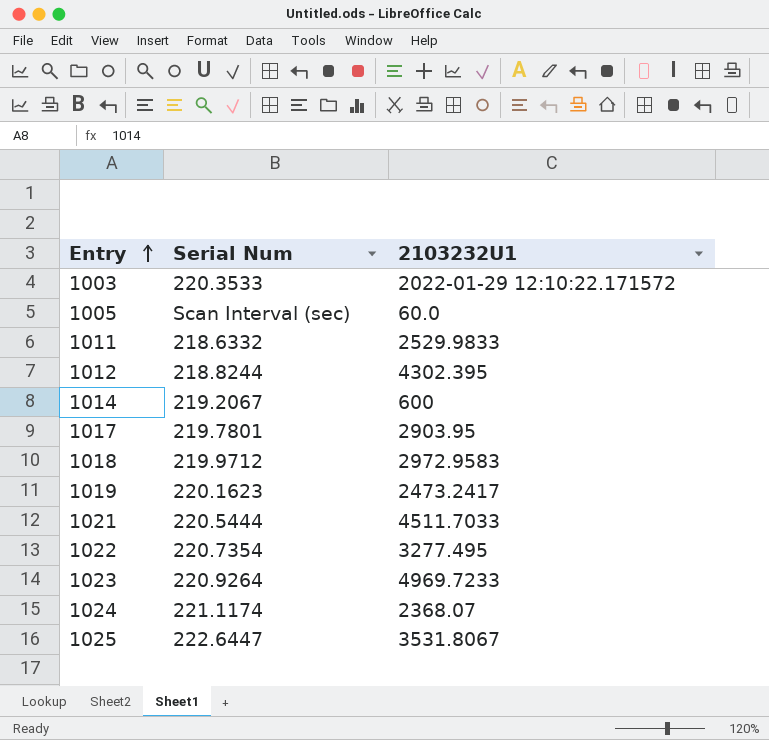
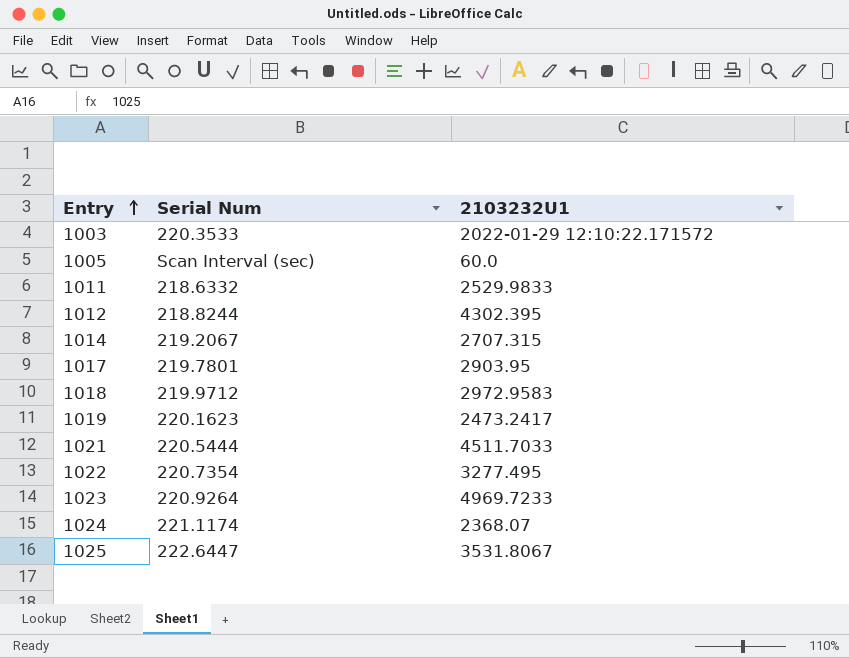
1014 | 2103232U1: 600 -> 2707.315

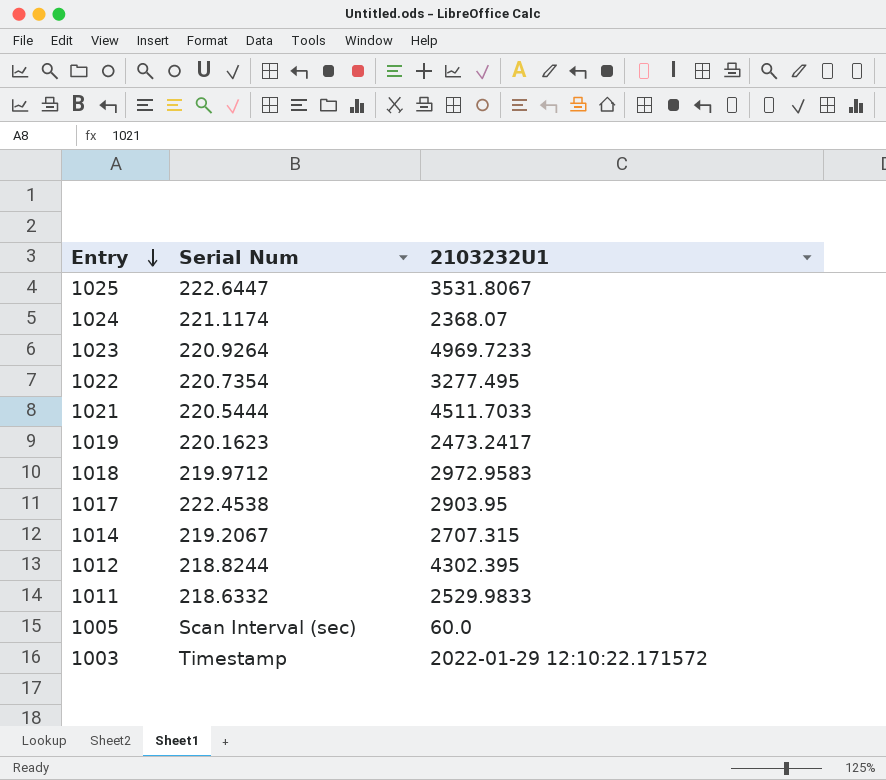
row order: Entry ascending -> Entry descending
1017 | Serial Num: 219.7801 -> 222.4538
1003 | Serial Num: 220.3533 -> Timestamp

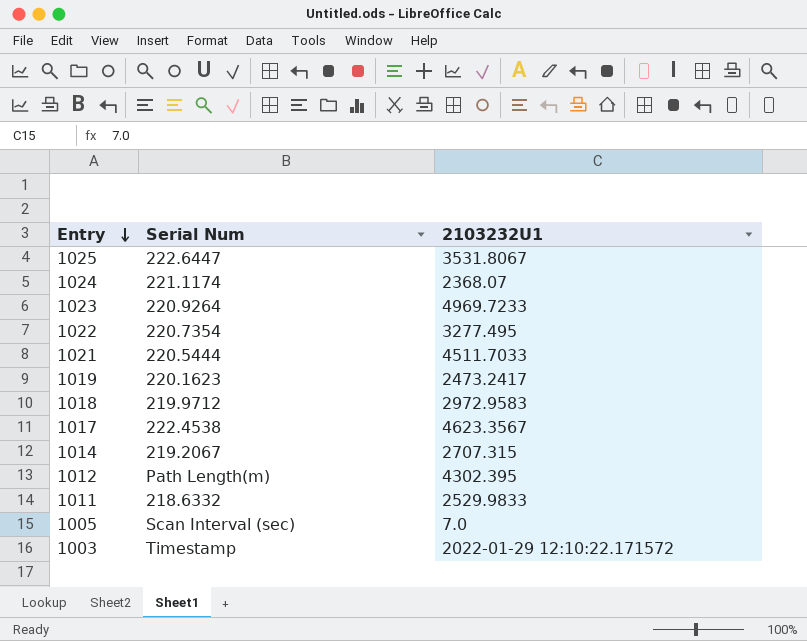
1017 | 2103232U1: 2903.95 -> 4623.3567
1012 | Serial Num: 218.8244 -> Path Length(m)
1005 | 2103232U1: 60.0 -> 7.0

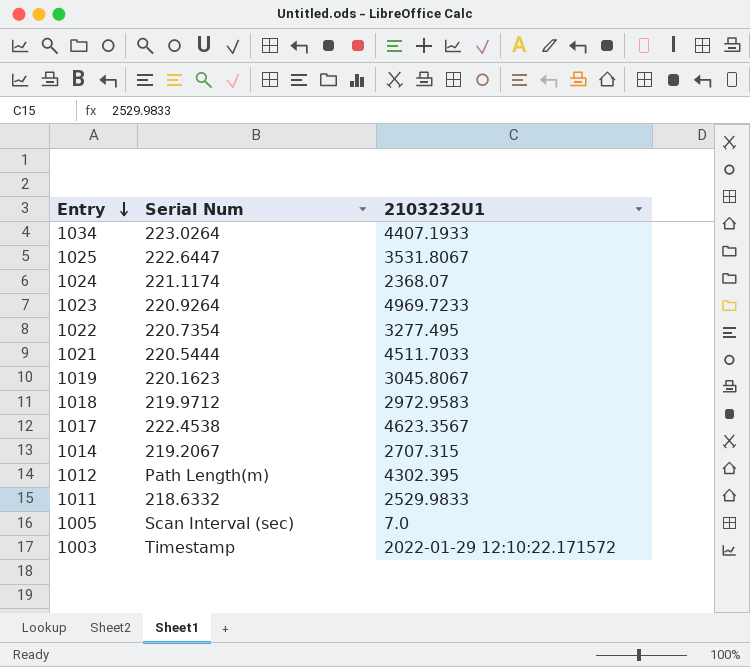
row 1034: none -> 223.0264 | 4407.1933
1019 | 2103232U1: 2473.2417 -> 3045.8067

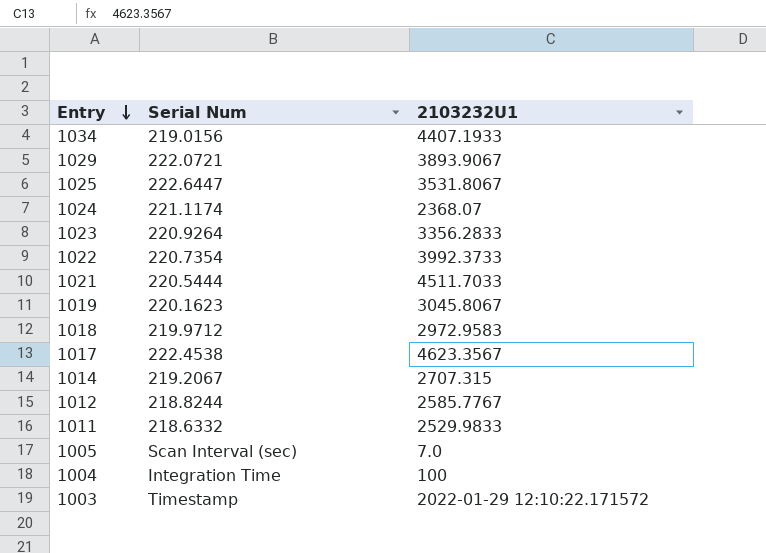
1034 | Serial Num: 223.0264 -> 219.0156
row 1029: none -> 222.0721 | 3893.9067
1023 | 2103232U1: 4969.7233 -> 3356.2833
1022 | 2103232U1: 3277.495 -> 3992.3733
1012 | Serial Num: Path Length(m) -> 218.8244
1012 | 2103232U1: 4302.395 -> 2585.7767
row 1004: none -> Integration Time | 100

